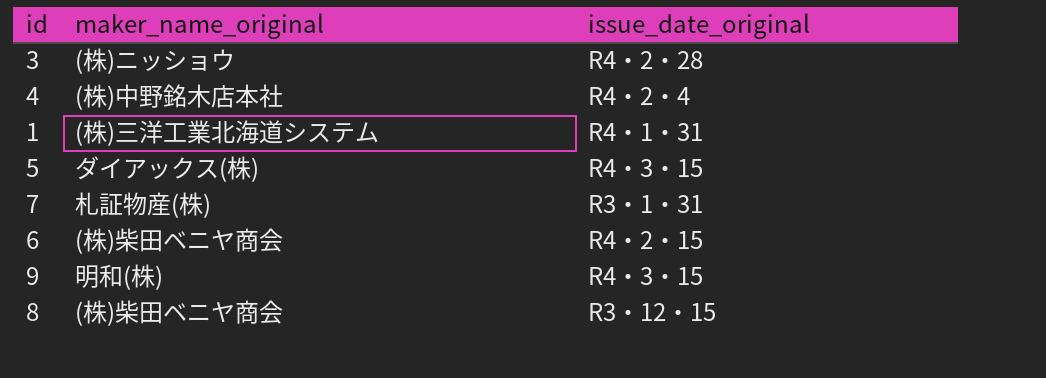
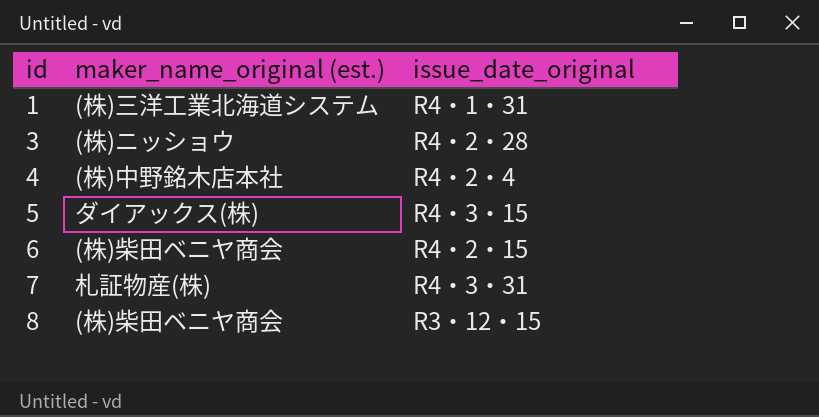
row order: none -> id ascending
column name: maker_name_original -> maker_name_original (est.)
row 9: 明和(株) | R4・3・15 -> none
7 | issue_date_original: R3・1・31 -> R4・3・31

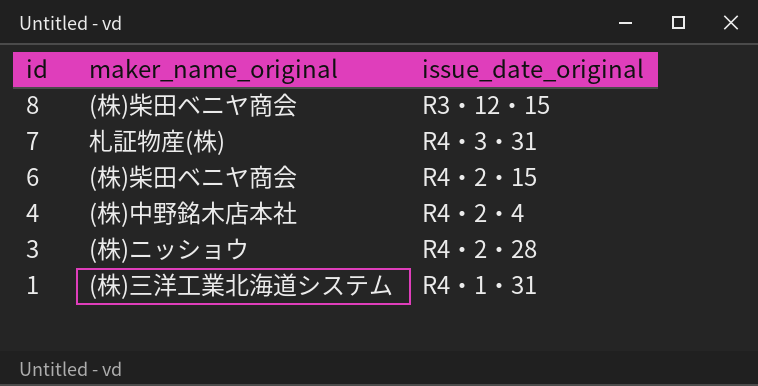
row order: id ascending -> id descending
column name: maker_name_original (est.) -> maker_name_original
row 5: ダイアックス(株) | R4・3・15 -> none

